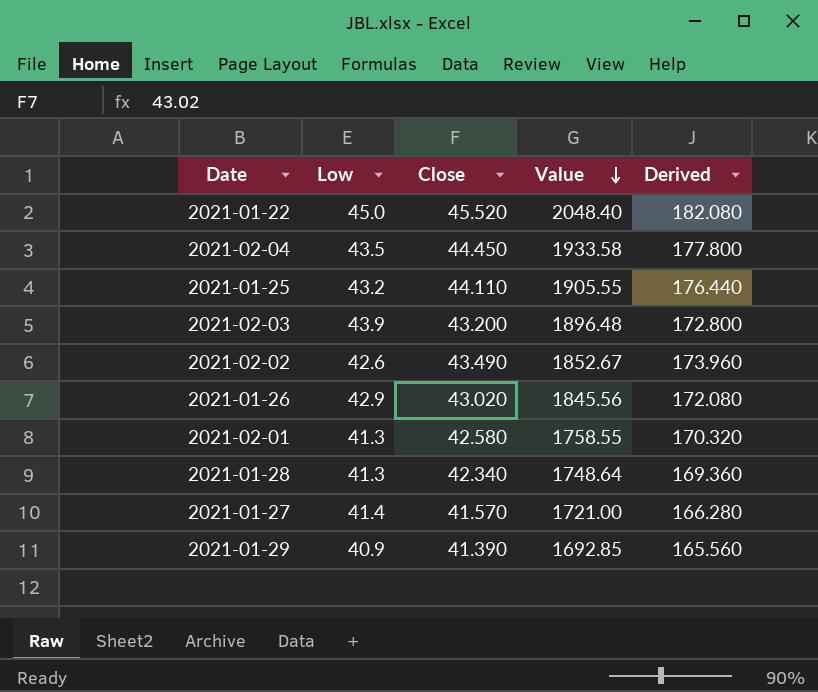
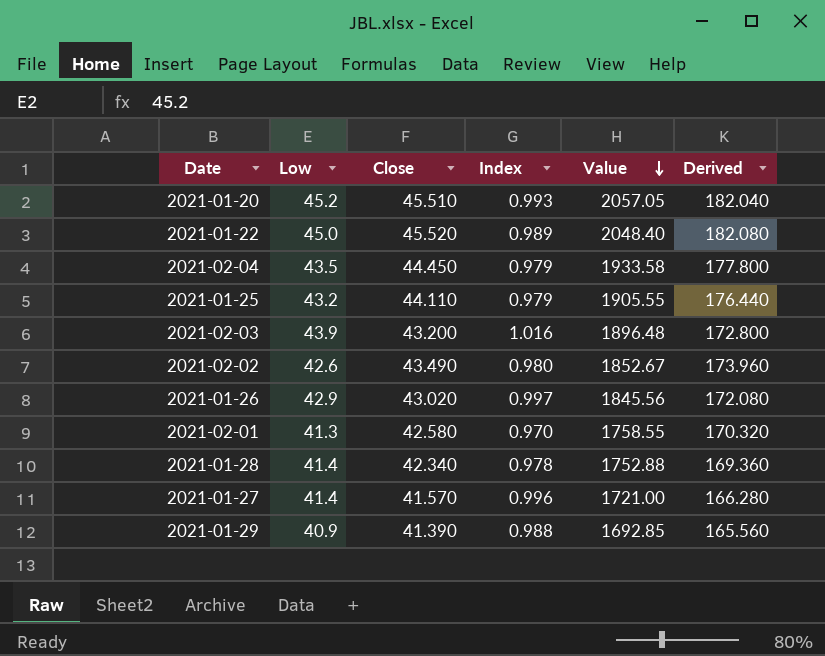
column Index | formula: none -> [Low] / [Close]
row 2021-01-20: none -> 45.2 | 45.510 | 0.993 | 2057.05 | 182.040
2021-01-28 | Low: 41.3 -> 41.4
2021-01-28 | Value: 1748.64 -> 1752.88

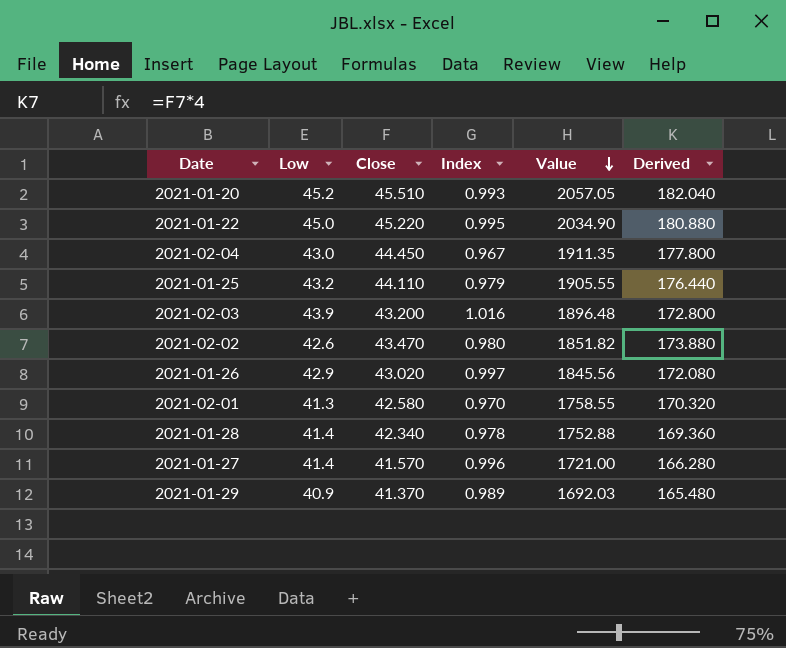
2021-01-22 | Close: 45.520 -> 45.220
2021-01-22 | Index: 0.989 -> 0.995
2021-01-22 | Value: 2048.40 -> 2034.90
2021-01-22 | Derived: 182.080 -> 180.880
2021-02-04 | Low: 43.5 -> 43.0
2021-02-04 | Index: 0.979 -> 0.967
2021-02-04 | Value: 1933.58 -> 1911.35
2021-02-02 | Close: 43.490 -> 43.470
2021-02-02 | Value: 1852.67 -> 1851.82
2021-02-02 | Derived: 173.960 -> 173.880
2021-01-29 | Close: 41.390 -> 41.370
2021-01-29 | Index: 0.988 -> 0.989
2021-01-29 | Value: 1692.85 -> 1692.03
2021-01-29 | Derived: 165.560 -> 165.480

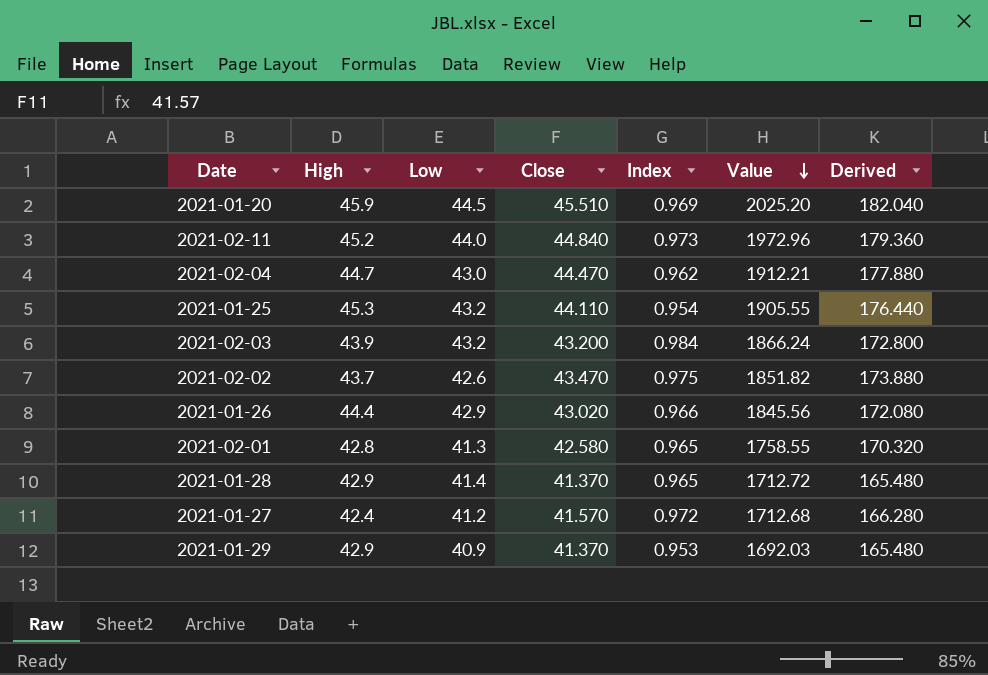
column High | position: none -> 2
column Index | formula: [Low] / [Close] -> [Low] / [High]
row 2021-01-22: 45.0 | 45.220 | 0.995 | 2034.90 | 180.880 -> none
2021-01-20 | Low: 45.2 -> 44.5
2021-01-20 | Value: 2057.05 -> 2025.20
row 2021-02-11: none -> 45.2 | 44.0 | 44.840 | 0.973 | 1972.96 | 179.360
2021-02-04 | Close: 44.450 -> 44.470
2021-02-04 | Value: 1911.35 -> 1912.21
2021-02-04 | Derived: 177.800 -> 177.880
2021-02-03 | Low: 43.9 -> 43.2
2021-02-03 | Value: 1896.48 -> 1866.24
2021-01-28 | Close: 42.340 -> 41.370
2021-01-28 | Value: 1752.88 -> 1712.72
2021-01-28 | Derived: 169.360 -> 165.480
2021-01-27 | Low: 41.4 -> 41.2
2021-01-27 | Value: 1721.00 -> 1712.68

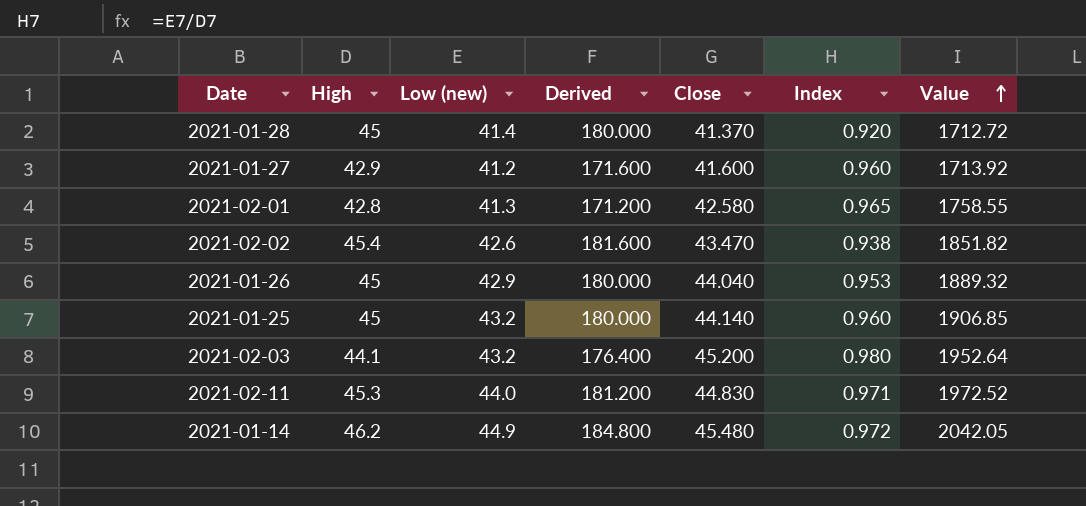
row order: Value descending -> Value ascending
column name: Low -> Low (new)
column Derived | formula: [Close] * 4 -> [High] * 4
column Derived | position: 7 -> 4
row 2021-01-20: 45.9 | 44.5 | 45.510 | 0.969 | 2025.20 | 182.040 -> none
row 2021-02-04: 44.7 | 43.0 | 44.470 | 0.962 | 1912.21 | 177.880 -> none
row 2021-01-29: 42.9 | 40.9 | 41.370 | 0.953 | 1692.03 | 165.480 -> none
2021-01-28 | High: 42.9 -> 45
2021-01-28 | Index: 0.965 -> 0.920
2021-01-27 | High: 42.4 -> 42.9
2021-01-27 | Close: 41.570 -> 41.600
2021-01-27 | Index: 0.972 -> 0.960
2021-01-27 | Value: 1712.68 -> 1713.92
2021-02-02 | High: 43.7 -> 45.4
2021-02-02 | Index: 0.975 -> 0.938
2021-01-26 | High: 44.4 -> 45
2021-01-26 | Close: 43.020 -> 44.040
2021-01-26 | Index: 0.966 -> 0.953
2021-01-26 | Value: 1845.56 -> 1889.32
2021-01-25 | High: 45.3 -> 45
2021-01-25 | Close: 44.110 -> 44.140
2021-01-25 | Index: 0.954 -> 0.960
2021-01-25 | Value: 1905.55 -> 1906.85
2021-02-03 | High: 43.9 -> 44.1
2021-02-03 | Close: 43.200 -> 45.200
2021-02-03 | Index: 0.984 -> 0.980
2021-02-03 | Value: 1866.24 -> 1952.64
2021-02-11 | High: 45.2 -> 45.3
2021-02-11 | Close: 44.840 -> 44.830
2021-02-11 | Index: 0.973 -> 0.971
2021-02-11 | Value: 1972.96 -> 1972.52
row 2021-01-14: none -> 46.2 | 44.9 | 184.800 | 45.480 | 0.972 | 2042.05

